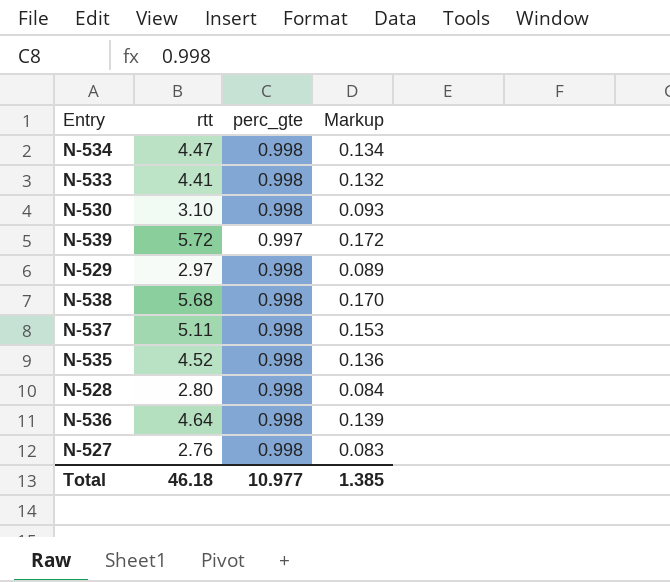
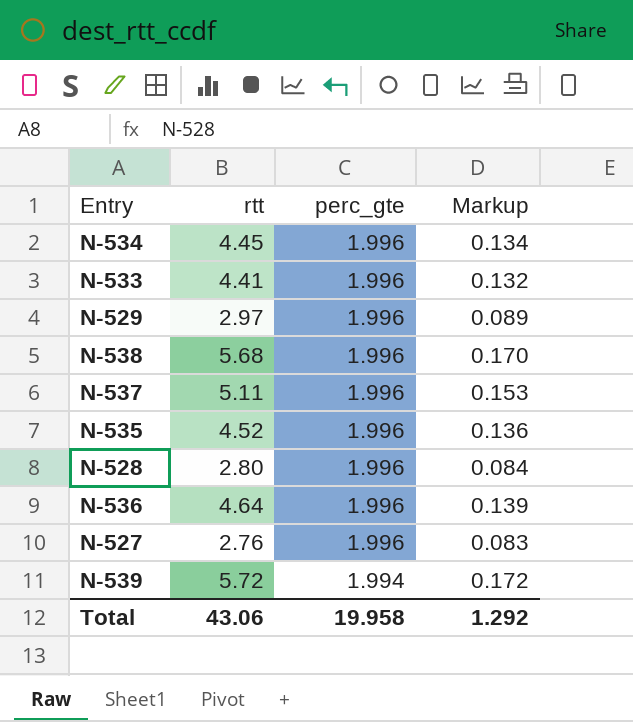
row order: none -> perc_gte descending
row N-530: 3.10 | 0.998 | 0.093 -> none
N-534 | rtt: 4.47 -> 4.45
N-534 | perc_gte: 0.998 -> 1.996
N-533 | perc_gte: 0.998 -> 1.996
N-529 | perc_gte: 0.998 -> 1.996
N-538 | perc_gte: 0.998 -> 1.996
N-537 | perc_gte: 0.998 -> 1.996
N-535 | perc_gte: 0.998 -> 1.996
N-528 | perc_gte: 0.998 -> 1.996
N-536 | perc_gte: 0.998 -> 1.996
N-527 | perc_gte: 0.998 -> 1.996
N-539 | perc_gte: 0.997 -> 1.994
Total | rtt: 46.18 -> 43.06
Total | perc_gte: 10.977 -> 19.958
Total | Markup: 1.385 -> 1.292

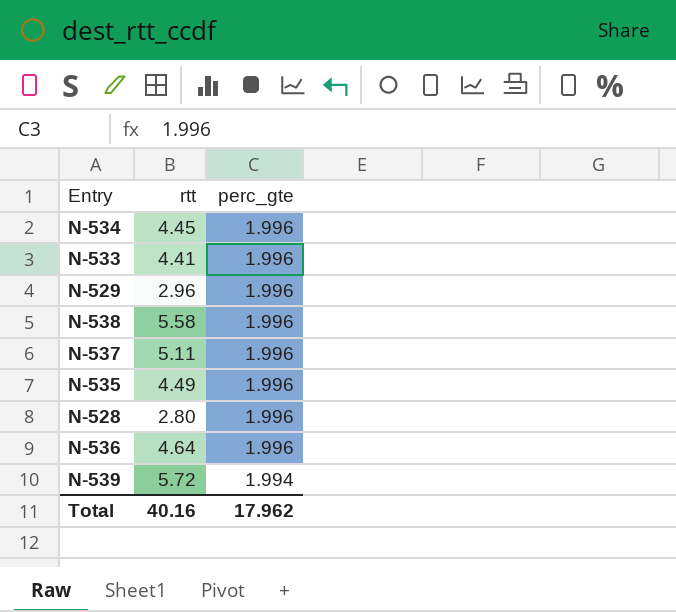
column Markup | formula: [rtt] * 0.03 -> none
row N-527: 2.76 | 1.996 | 0.083 -> none
N-529 | rtt: 2.97 -> 2.96
N-538 | rtt: 5.68 -> 5.58
N-535 | rtt: 4.52 -> 4.49
Total | rtt: 43.06 -> 40.16
Total | perc_gte: 19.958 -> 17.962

